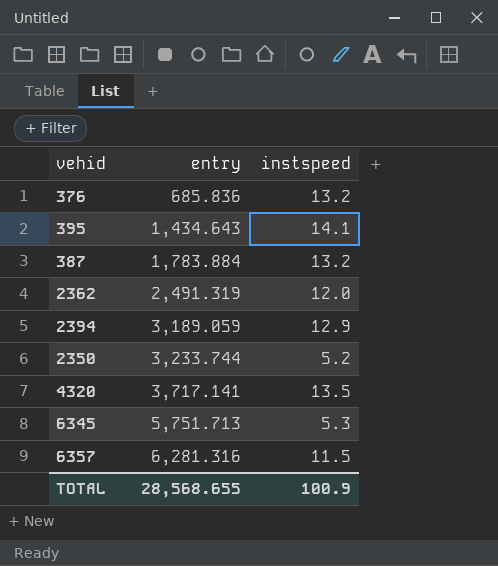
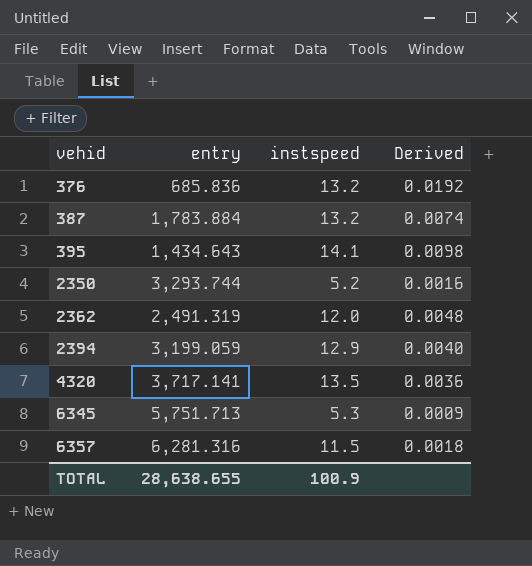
row order: entry ascending -> vehid ascending
column Derived | formula: none -> [instspeed] / [entry]
2350 | entry: 3,233.744 -> 3,293.744
2394 | entry: 3,189.059 -> 3,199.059
TOTAL | entry: 28,568.655 -> 28,638.655

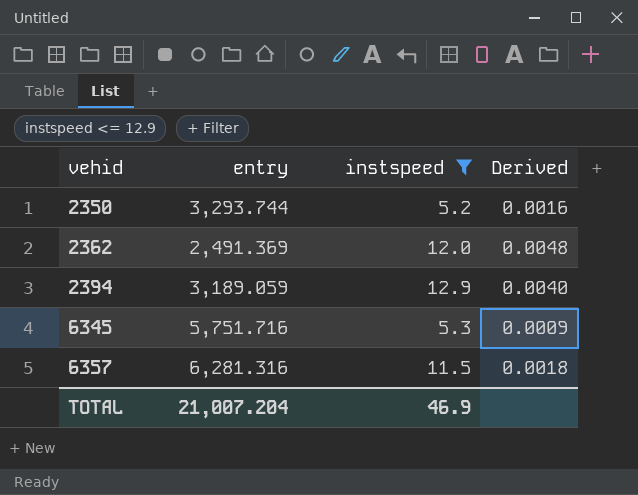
filter: none -> instspeed <= 12.9
2362 | entry: 2,491.319 -> 2,491.369
2394 | entry: 3,199.059 -> 3,189.059
6345 | entry: 5,751.713 -> 5,751.716
TOTAL | entry: 28,638.655 -> 21,007.204
TOTAL | instspeed: 100.9 -> 46.9

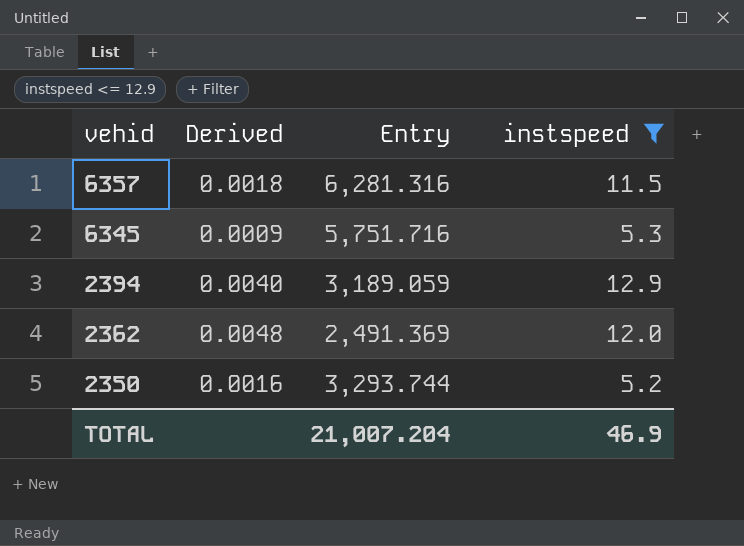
row order: vehid ascending -> vehid descending
column Derived | position: 4 -> 2
column name: entry -> Entry

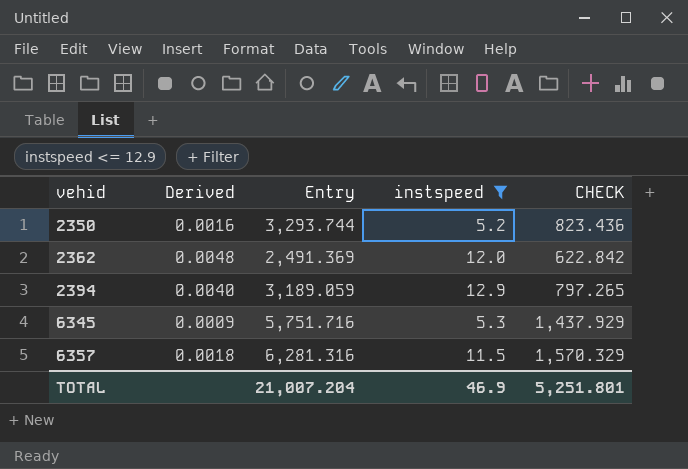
row order: vehid descending -> vehid ascending
column CHECK | formula: none -> [Entry] * 0.25

